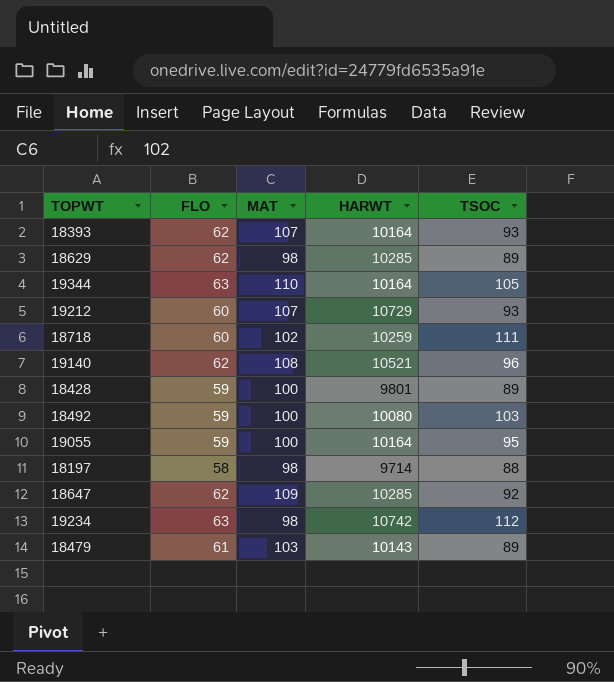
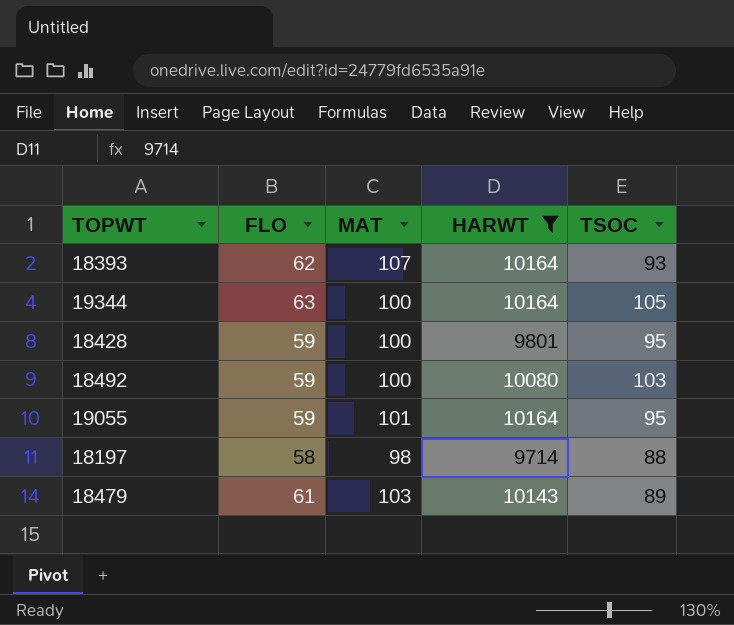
filter: none -> HARWT <= 10164
19344 | MAT: 110 -> 100
18428 | TSOC: 89 -> 95
19055 | MAT: 100 -> 101

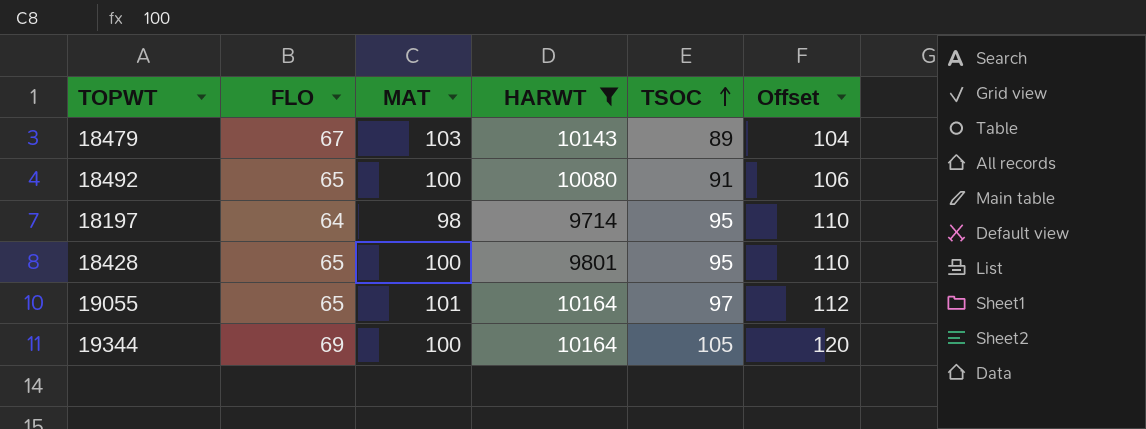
row order: none -> TSOC ascending
column Offset | formula: none -> [TSOC] + 15
row 18393: 62 | 107 | 10164 | 93 -> none
18479 | FLO: 61 -> 67
18492 | FLO: 59 -> 65
18492 | TSOC: 103 -> 91
18197 | FLO: 58 -> 64
18197 | TSOC: 88 -> 95
18428 | FLO: 59 -> 65
19055 | FLO: 59 -> 65
19055 | TSOC: 95 -> 97
19344 | FLO: 63 -> 69

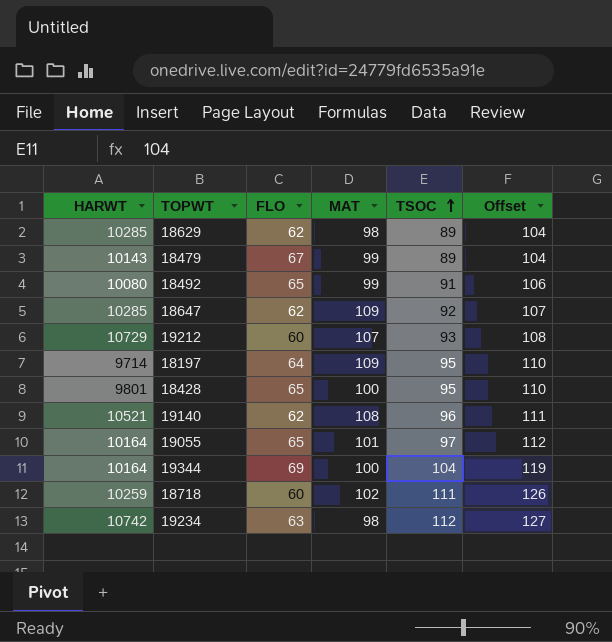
filter: HARWT <= 10164 -> none
column HARWT | position: 4 -> 1
18479 | MAT: 103 -> 99
18492 | MAT: 100 -> 99
18197 | MAT: 98 -> 109
19344 | TSOC: 105 -> 104
19344 | Offset: 120 -> 119

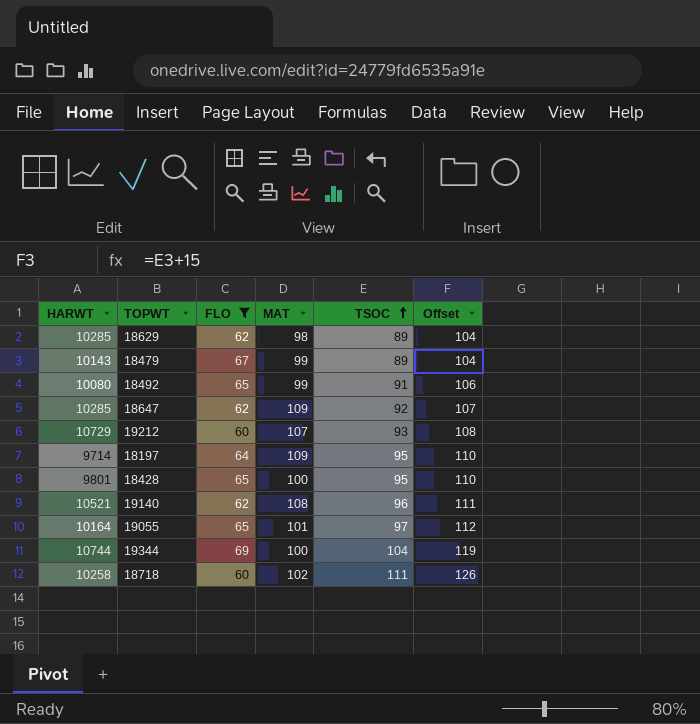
filter: none -> FLO != 63
19344 | HARWT: 10164 -> 10744
18718 | HARWT: 10259 -> 10258

